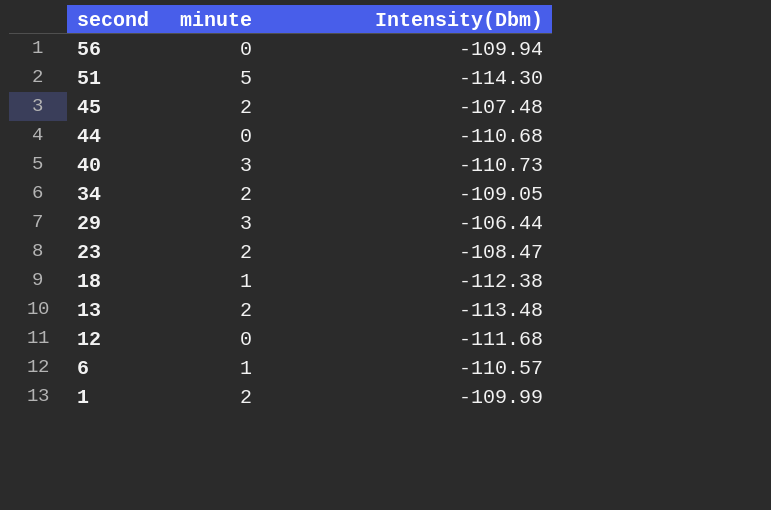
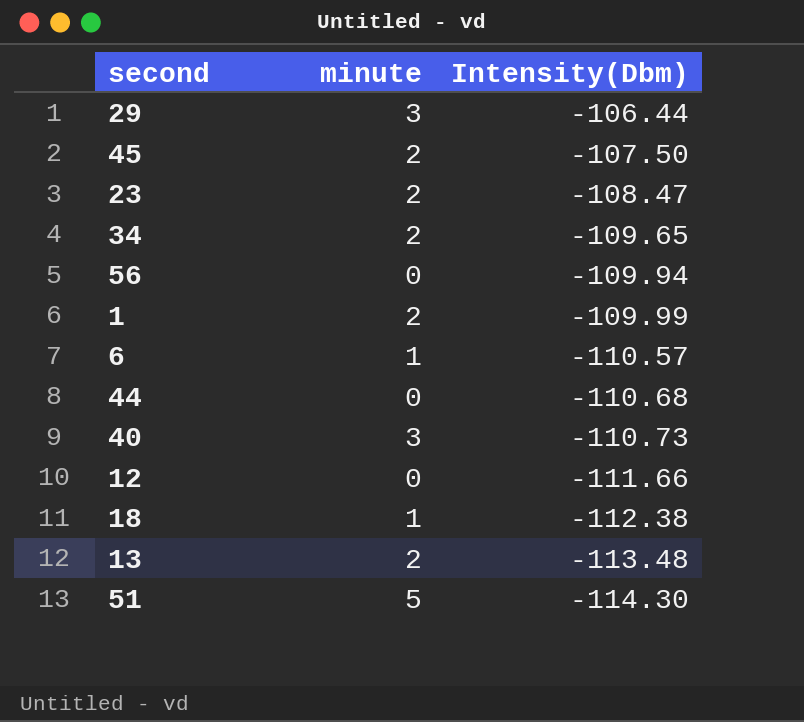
row order: second descending -> Intensity(Dbm) descending
45 | Intensity(Dbm): -107.48 -> -107.50
34 | Intensity(Dbm): -109.05 -> -109.65
12 | Intensity(Dbm): -111.68 -> -111.66

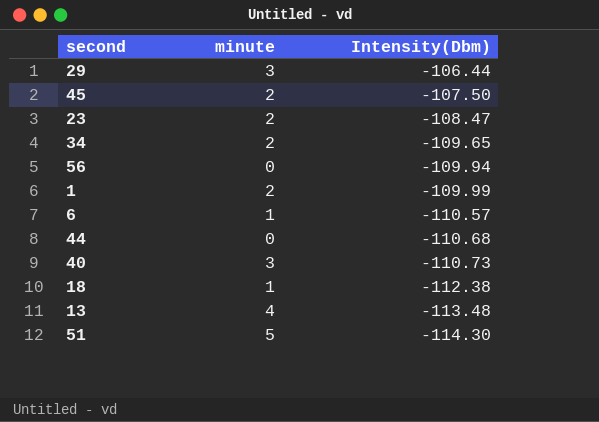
row 12: 0 | -111.66 -> none
13 | minute: 2 -> 4

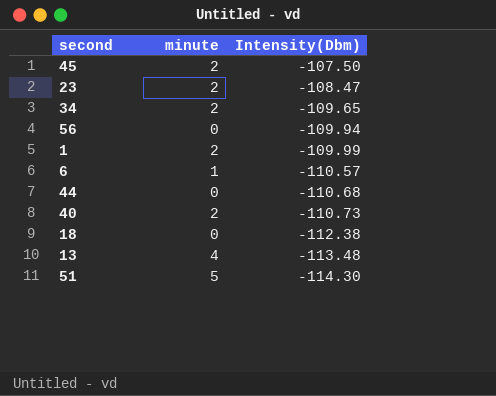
row 29: 3 | -106.44 -> none
40 | minute: 3 -> 2
18 | minute: 1 -> 0

